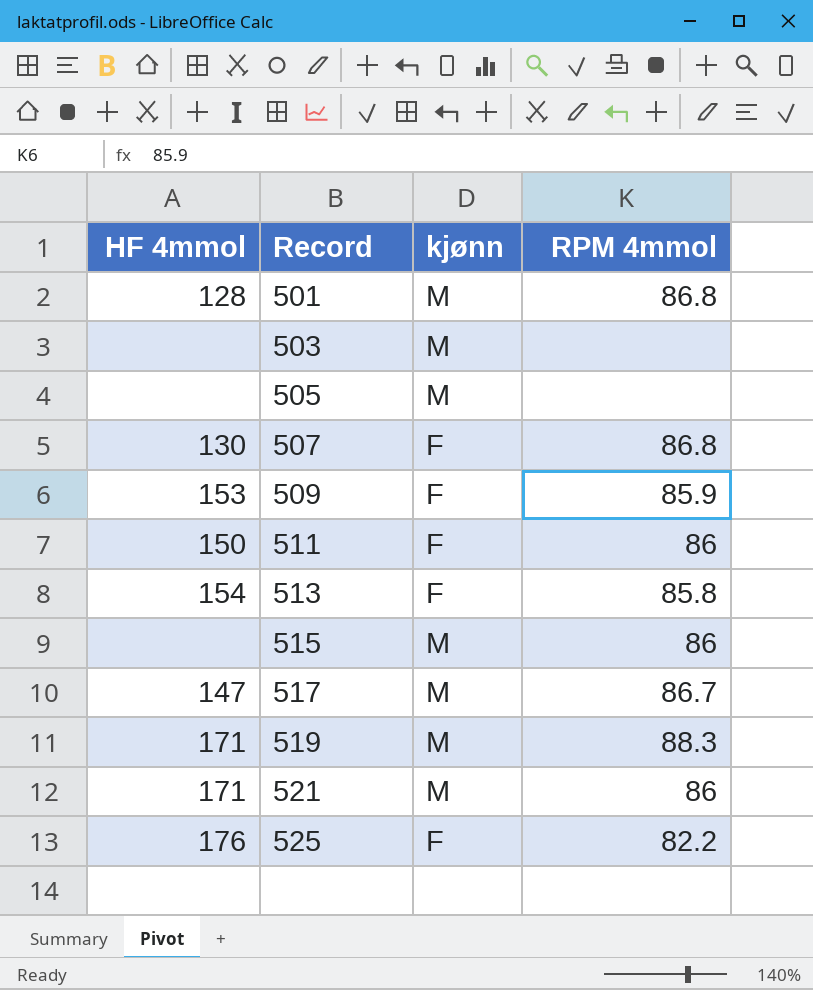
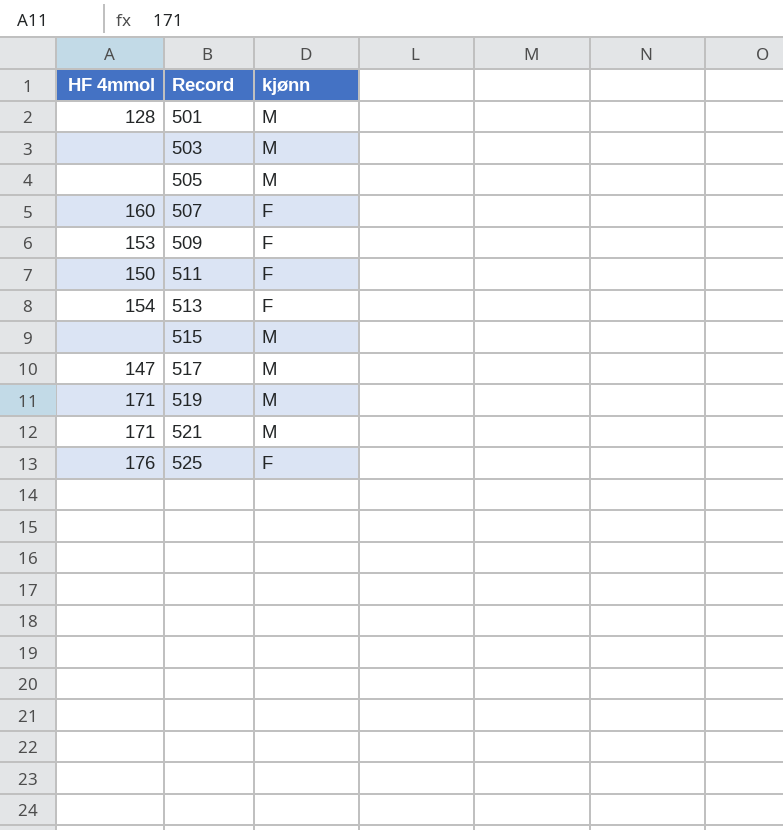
column RPM 4mmol | position: 4 -> none
507 | HF 4mmol: 130 -> 160

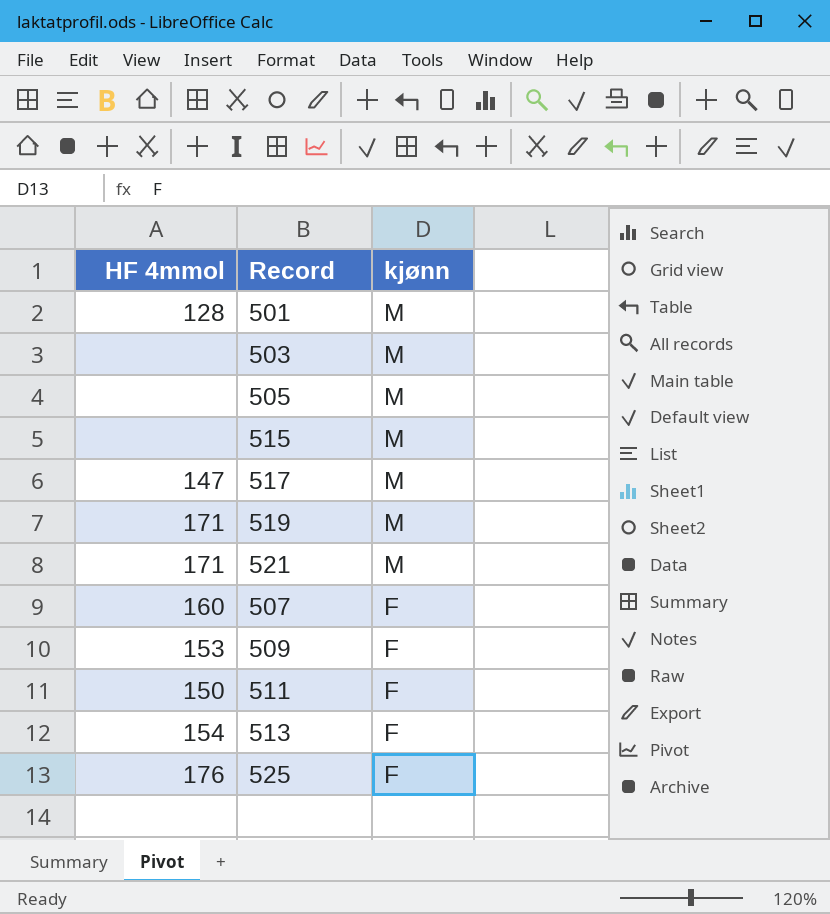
row order: Record ascending -> kjønn descending

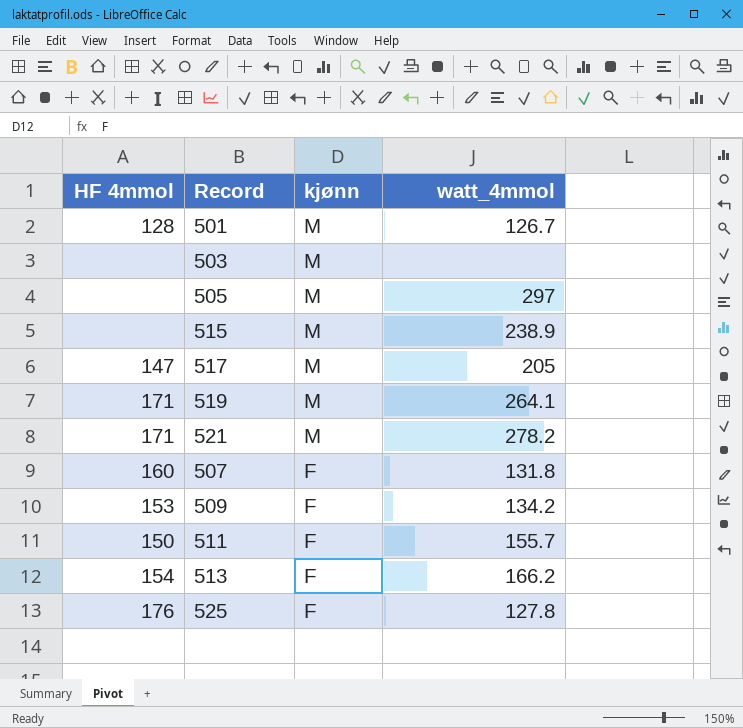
column watt_4mmol | position: none -> 4

